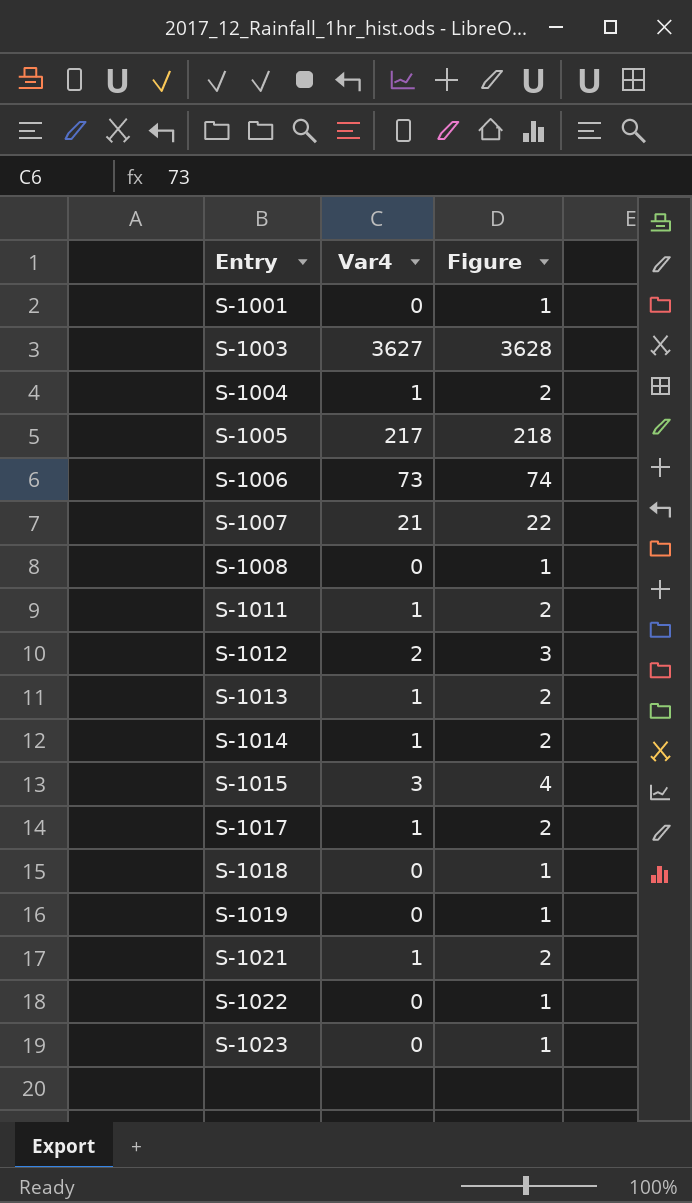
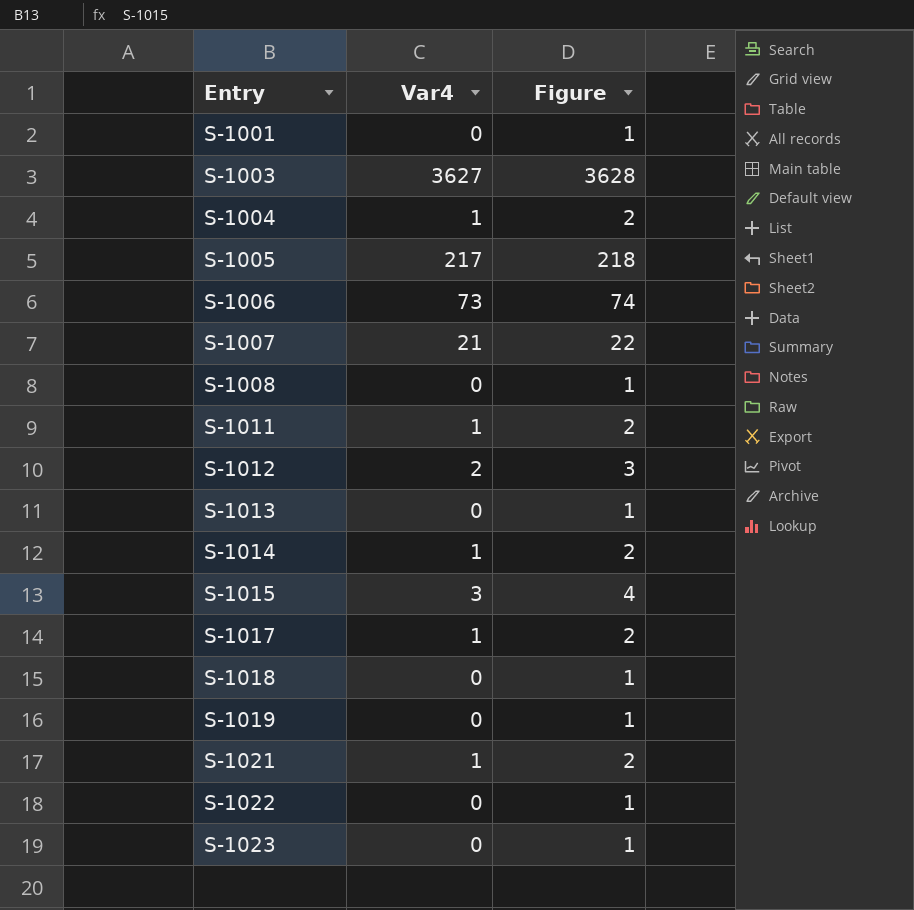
S-1013 | Var4: 1 -> 0
S-1013 | Figure: 2 -> 1

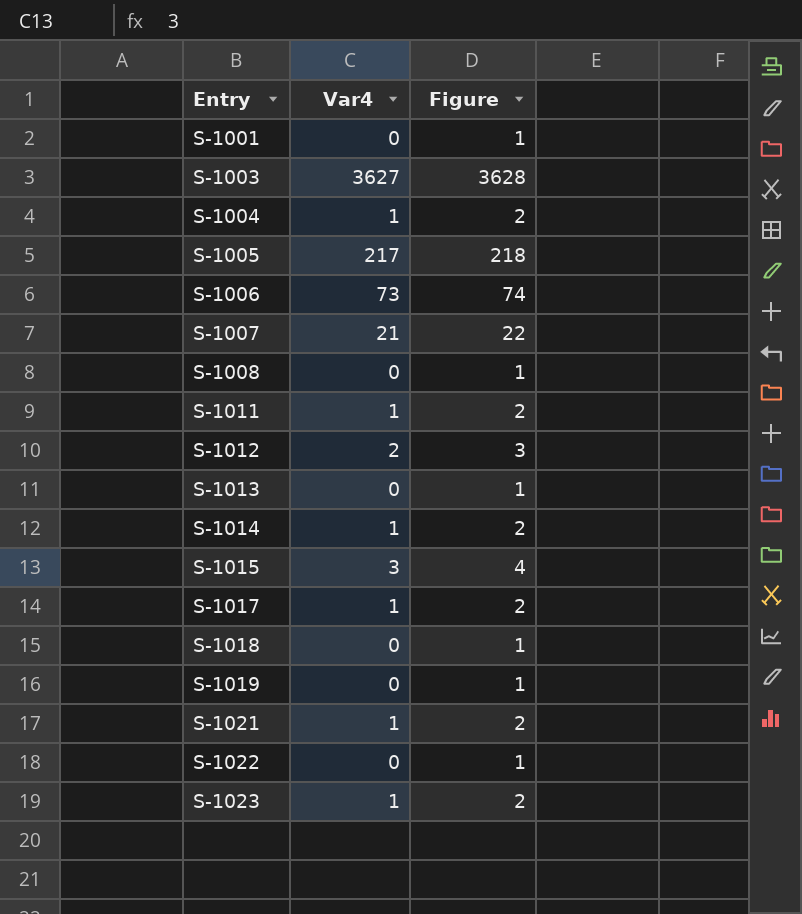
S-1023 | Var4: 0 -> 1
S-1023 | Figure: 1 -> 2

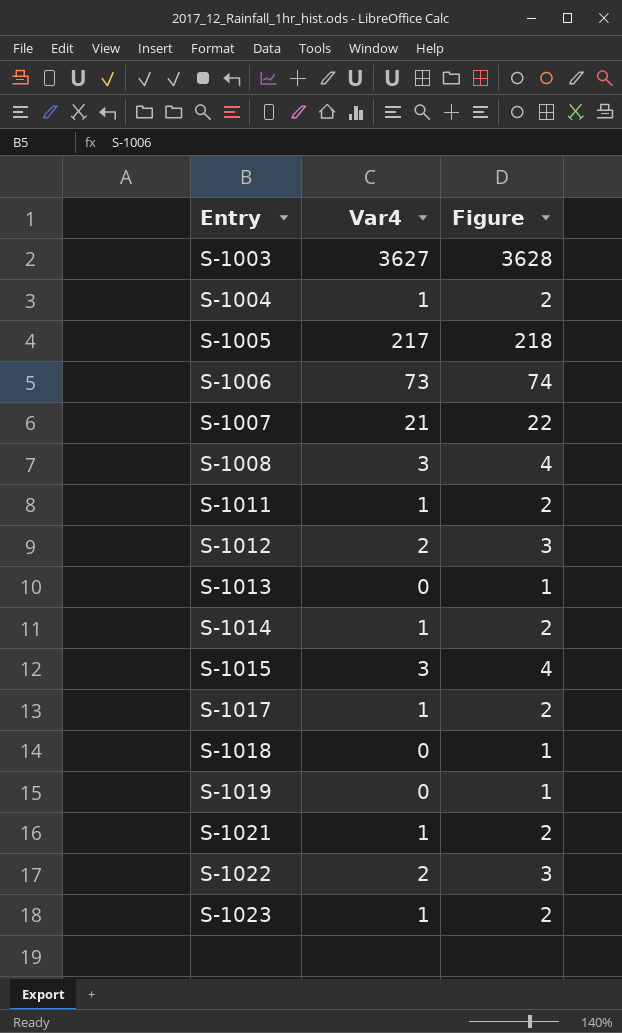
row S-1001: 0 | 1 -> none
S-1008 | Var4: 0 -> 3
S-1008 | Figure: 1 -> 4
S-1022 | Var4: 0 -> 2
S-1022 | Figure: 1 -> 3

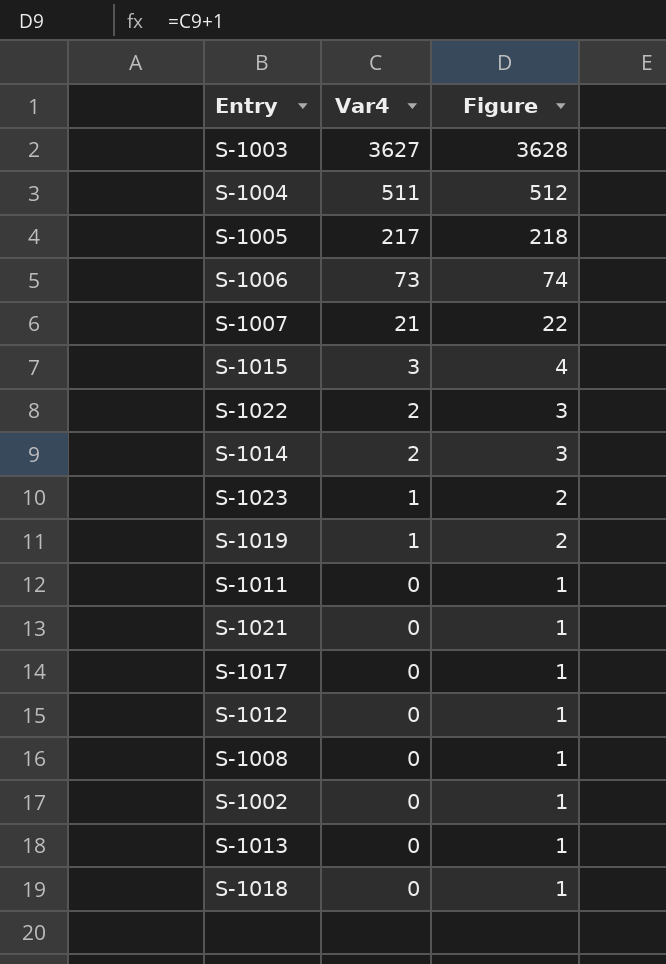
row order: Entry ascending -> Var4 descending
S-1004 | Var4: 1 -> 511
S-1004 | Figure: 2 -> 512
S-1014 | Var4: 1 -> 2
S-1014 | Figure: 2 -> 3
S-1019 | Var4: 0 -> 1
S-1019 | Figure: 1 -> 2
S-1011 | Var4: 1 -> 0
S-1011 | Figure: 2 -> 1
S-1021 | Var4: 1 -> 0
S-1021 | Figure: 2 -> 1
S-1017 | Var4: 1 -> 0
S-1017 | Figure: 2 -> 1
S-1012 | Var4: 2 -> 0
S-1012 | Figure: 3 -> 1
S-1008 | Var4: 3 -> 0
S-1008 | Figure: 4 -> 1
row S-1002: none -> 0 | 1

